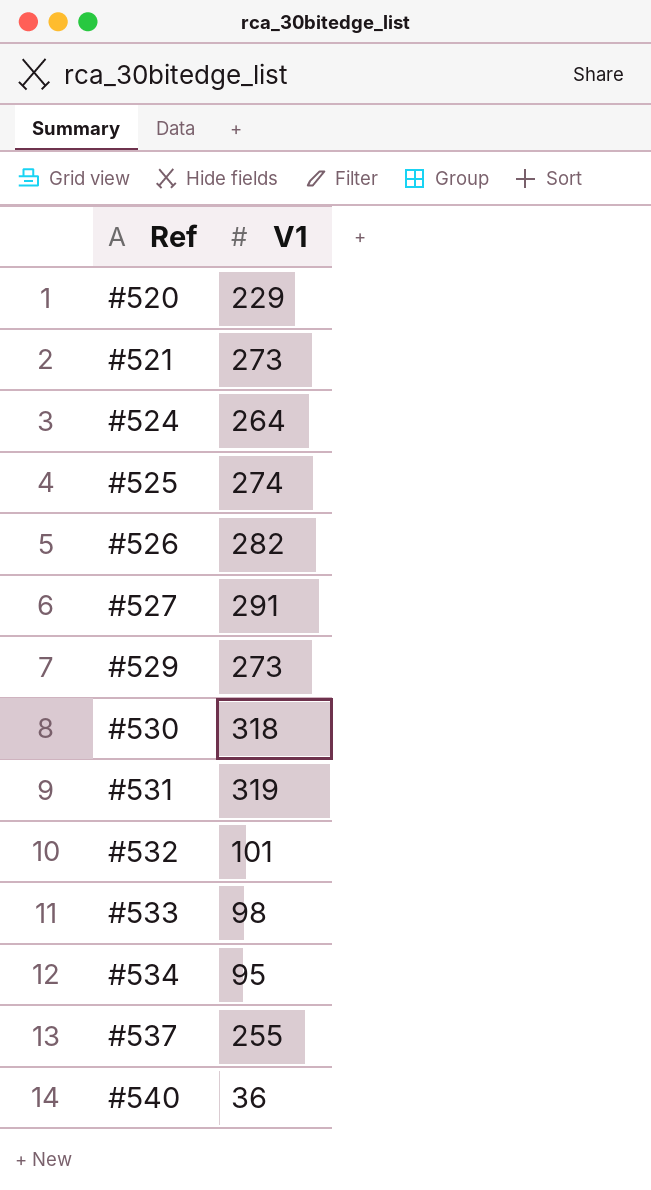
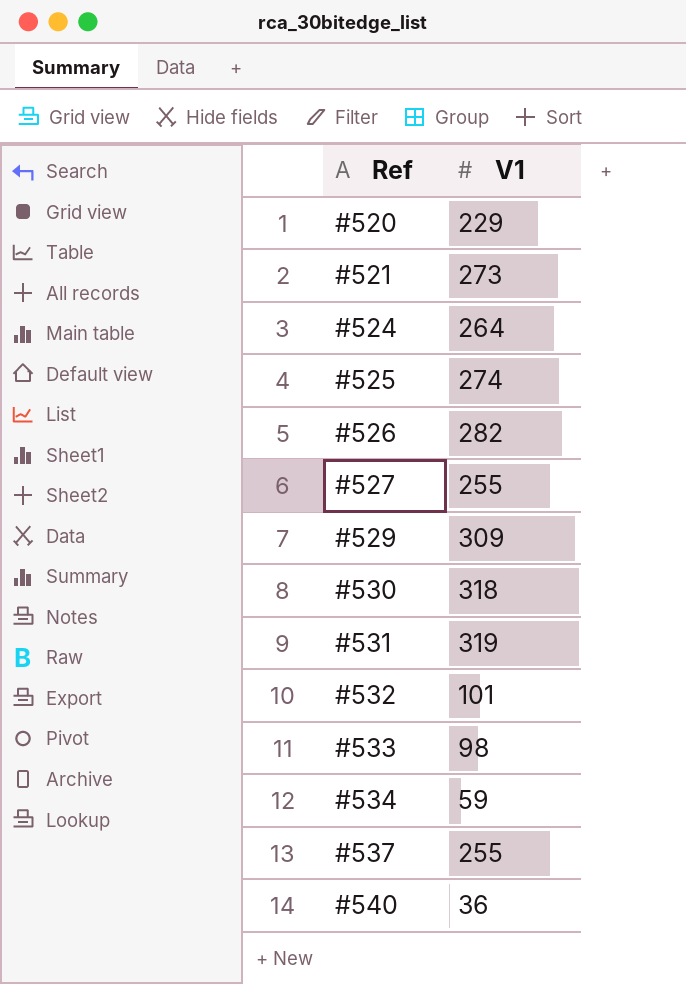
#527 | V1: 291 -> 255
#529 | V1: 273 -> 309
#534 | V1: 95 -> 59

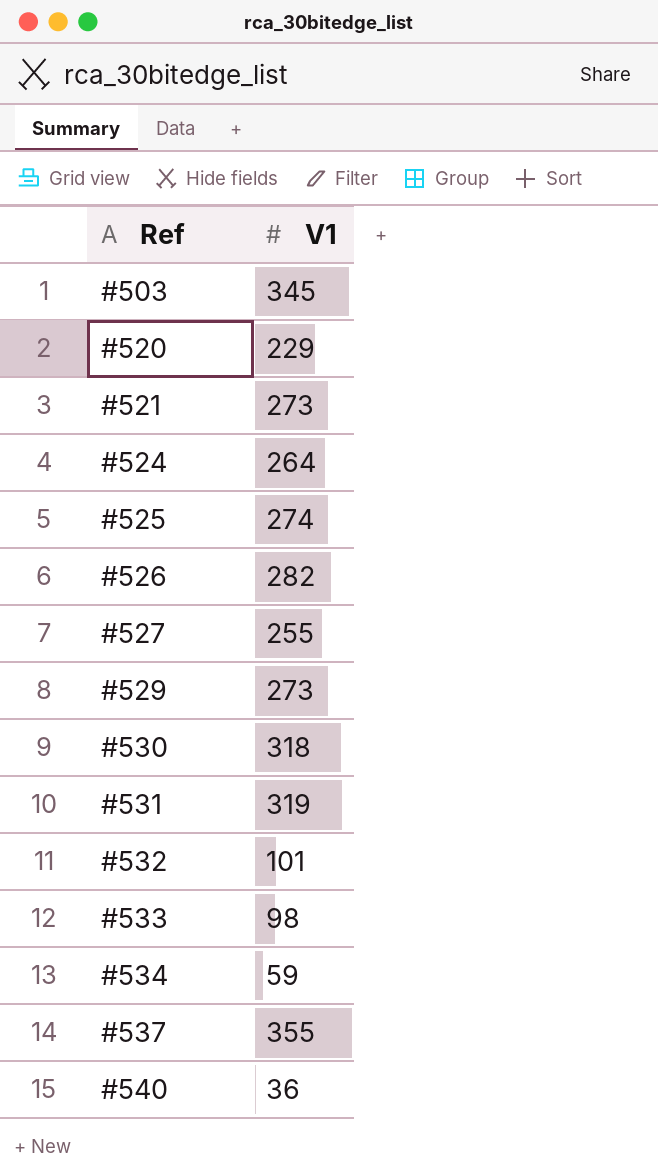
row #503: none -> 345
#529 | V1: 309 -> 273
#537 | V1: 255 -> 355

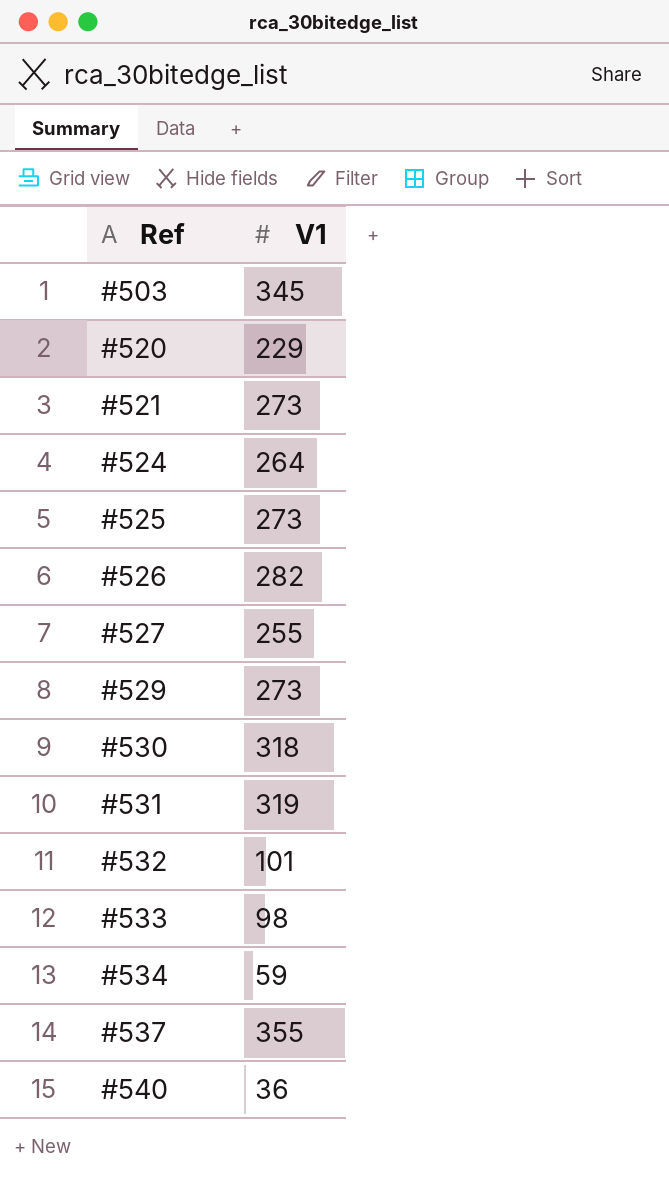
#525 | V1: 274 -> 273

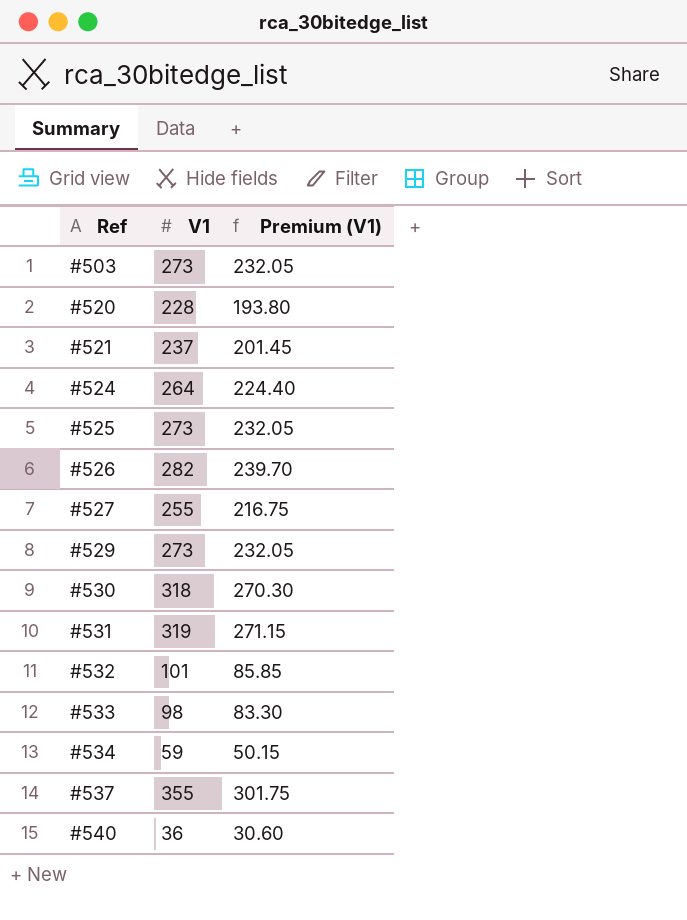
column Premium (V1) | formula: none -> [V1] * 0.85
#503 | V1: 345 -> 273
#520 | V1: 229 -> 228
#521 | V1: 273 -> 237

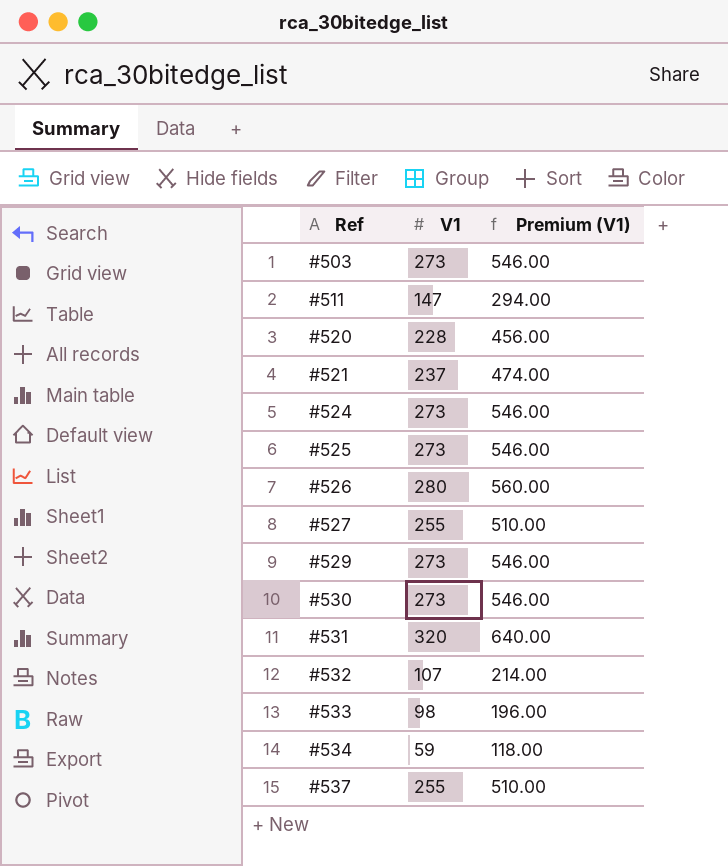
column Premium (V1) | formula: [V1] * 0.85 -> [V1] * 2
row #540: 36 | 30.60 -> none
row #511: none -> 147 | 294.00
#524 | V1: 264 -> 273
#526 | V1: 282 -> 280
#530 | V1: 318 -> 273
#531 | V1: 319 -> 320
#532 | V1: 101 -> 107
#537 | V1: 355 -> 255

